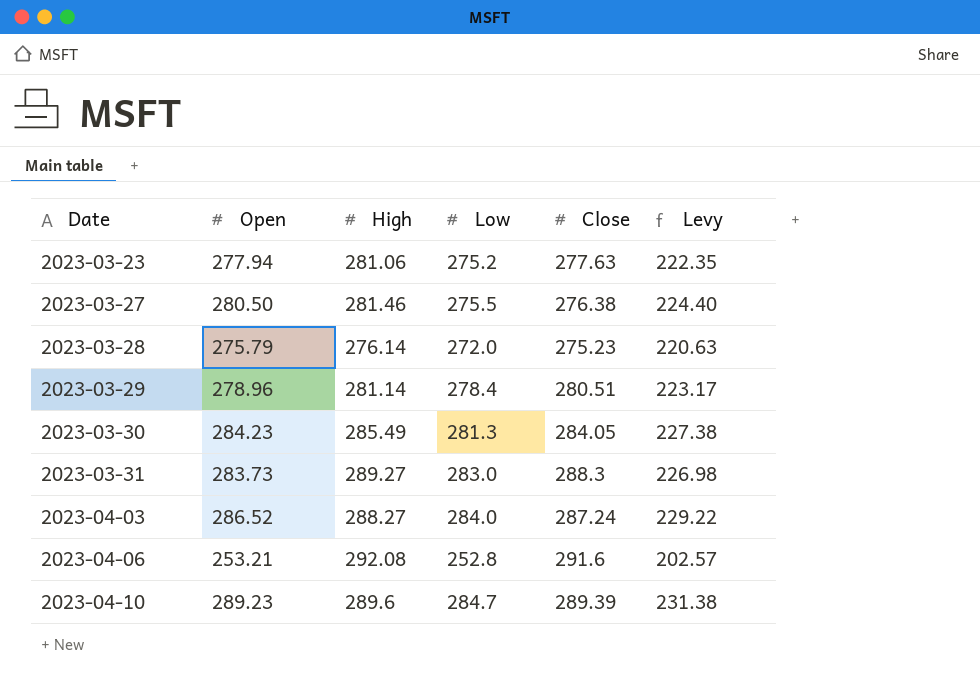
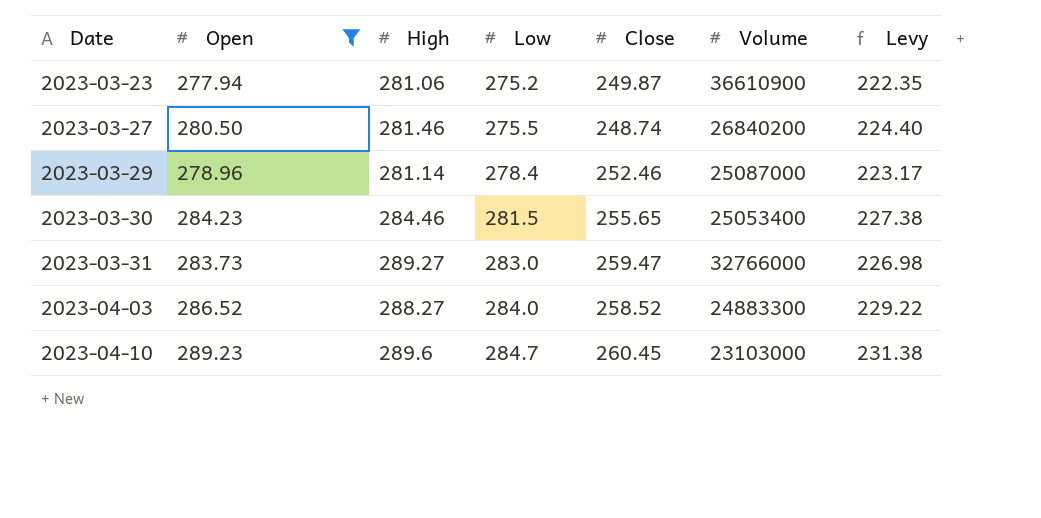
filter: none -> Open >= 277.94
column Volume | position: none -> 6
2023-03-23 | Close: 277.63 -> 249.87
2023-03-27 | Close: 276.38 -> 248.74
2023-03-29 | Close: 280.51 -> 252.46
2023-03-30 | High: 285.49 -> 284.46
2023-03-30 | Low: 281.3 -> 281.5
2023-03-30 | Close: 284.05 -> 255.65
2023-03-31 | Close: 288.3 -> 259.47
2023-04-03 | Close: 287.24 -> 258.52
2023-04-10 | Close: 289.39 -> 260.45

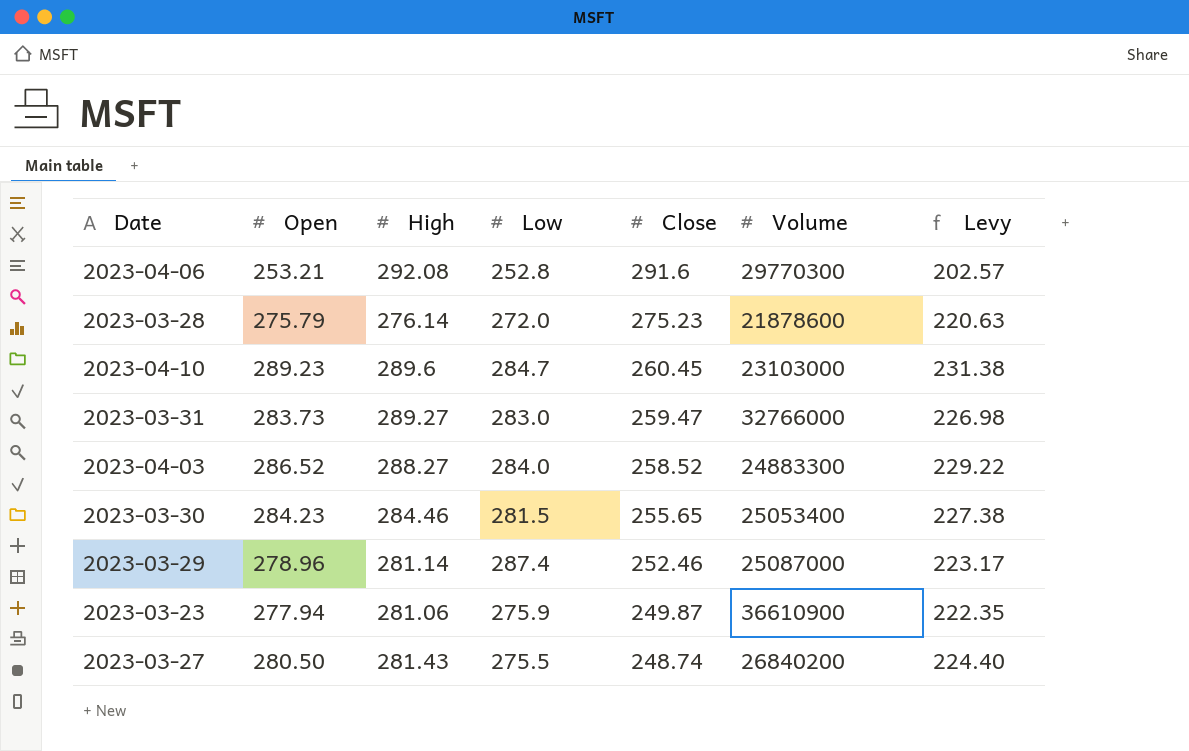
filter: Open >= 277.94 -> none
row order: Date ascending -> Close descending
2023-03-29 | Low: 278.4 -> 287.4
2023-03-23 | Low: 275.2 -> 275.9
2023-03-27 | High: 281.46 -> 281.43

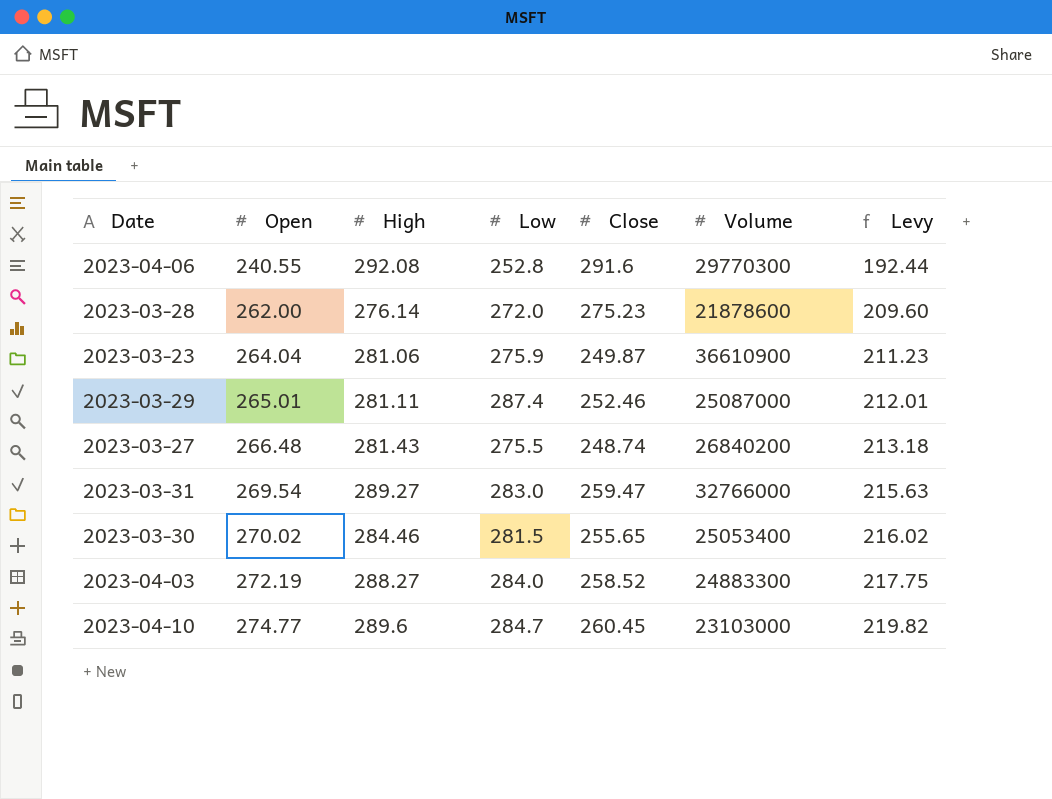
row order: Close descending -> Open ascending
2023-04-06 | Open: 253.21 -> 240.55
2023-04-06 | Levy: 202.57 -> 192.44
2023-03-28 | Open: 275.79 -> 262.00
2023-03-28 | Levy: 220.63 -> 209.60
2023-03-23 | Open: 277.94 -> 264.04
2023-03-23 | Levy: 222.35 -> 211.23
2023-03-29 | Open: 278.96 -> 265.01
2023-03-29 | High: 281.14 -> 281.11
2023-03-29 | Levy: 223.17 -> 212.01
2023-03-27 | Open: 280.50 -> 266.48
2023-03-27 | Levy: 224.40 -> 213.18
2023-03-31 | Open: 283.73 -> 269.54
2023-03-31 | Levy: 226.98 -> 215.63
2023-03-30 | Open: 284.23 -> 270.02
2023-03-30 | Levy: 227.38 -> 216.02
2023-04-03 | Open: 286.52 -> 272.19
2023-04-03 | Levy: 229.22 -> 217.75
2023-04-10 | Open: 289.23 -> 274.77
2023-04-10 | Levy: 231.38 -> 219.82

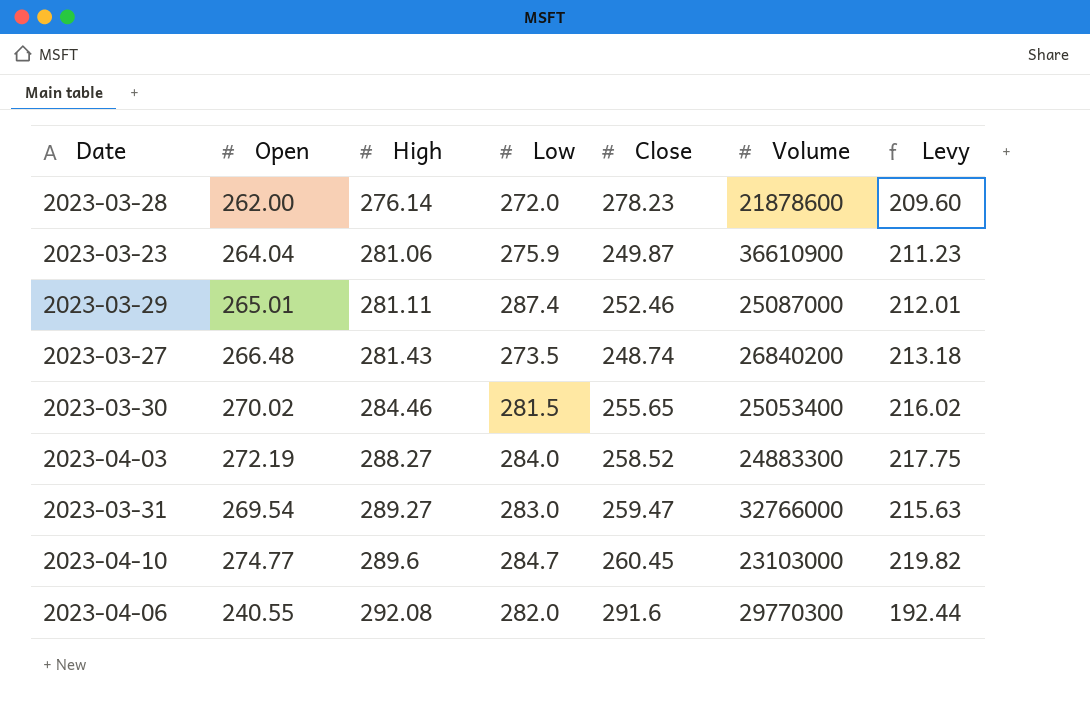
row order: Open ascending -> High ascending
2023-03-28 | Close: 275.23 -> 278.23
2023-03-27 | Low: 275.5 -> 273.5
2023-04-06 | Low: 252.8 -> 282.0

